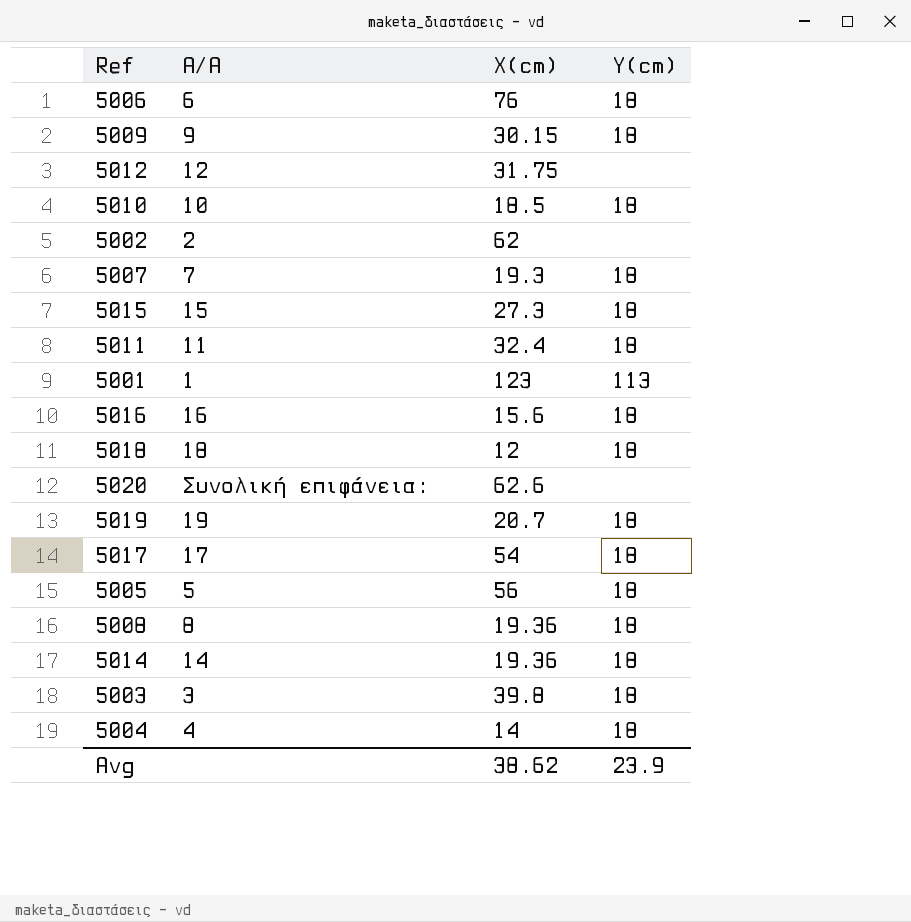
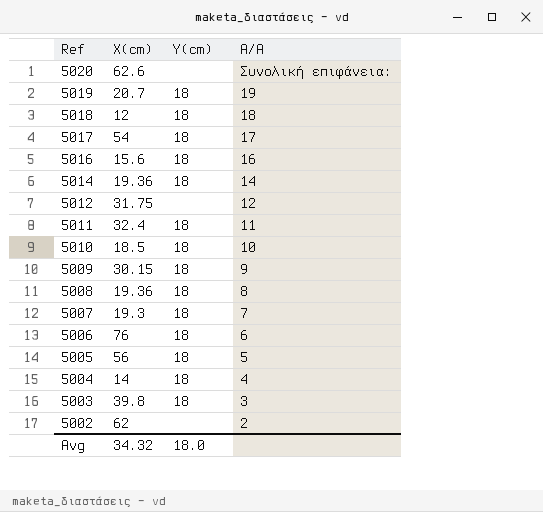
row order: none -> Ref descending
column Α/Α | position: 2 -> 4
row 5015: 15 | 27.3 | 18 -> none
row 5001: 1 | 123 | 113 -> none
Avg | X(cm): 38.62 -> 34.32
Avg | Y(cm): 23.9 -> 18.0

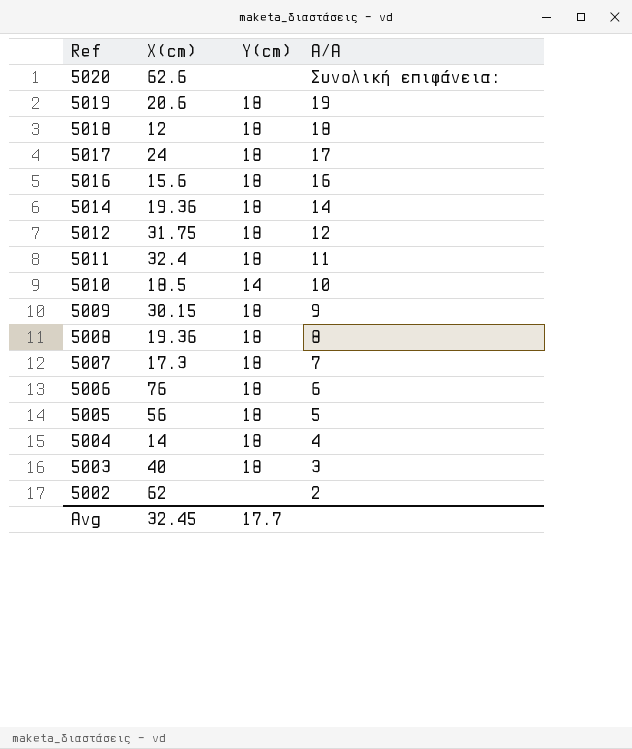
5019 | X(cm): 20.7 -> 20.6
5017 | X(cm): 54 -> 24
5012 | Y(cm): none -> 18
5010 | Y(cm): 18 -> 14
5007 | X(cm): 19.3 -> 17.3
5003 | X(cm): 39.8 -> 40
Avg | X(cm): 34.32 -> 32.45
Avg | Y(cm): 18.0 -> 17.7

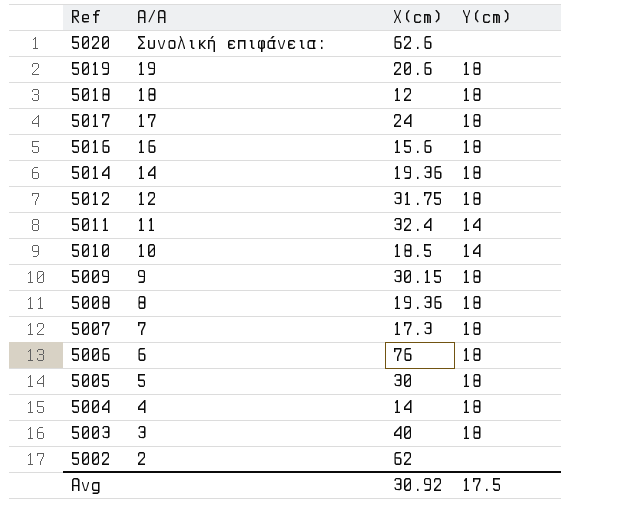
column Α/Α | position: 4 -> 2
5011 | Y(cm): 18 -> 14
5005 | X(cm): 56 -> 30
Avg | X(cm): 32.45 -> 30.92
Avg | Y(cm): 17.7 -> 17.5

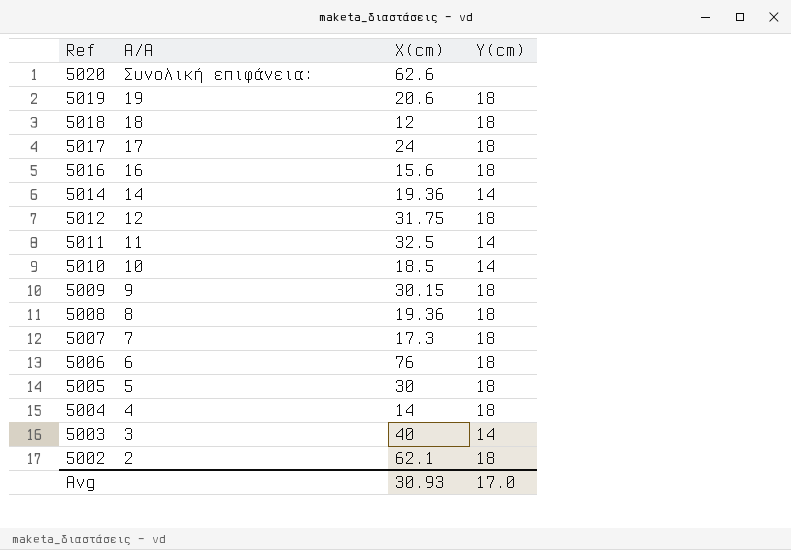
5014 | Y(cm): 18 -> 14
5011 | X(cm): 32.4 -> 32.5
5003 | Y(cm): 18 -> 14
5002 | X(cm): 62 -> 62.1
5002 | Y(cm): none -> 18
Avg | X(cm): 30.92 -> 30.93
Avg | Y(cm): 17.5 -> 17.0

